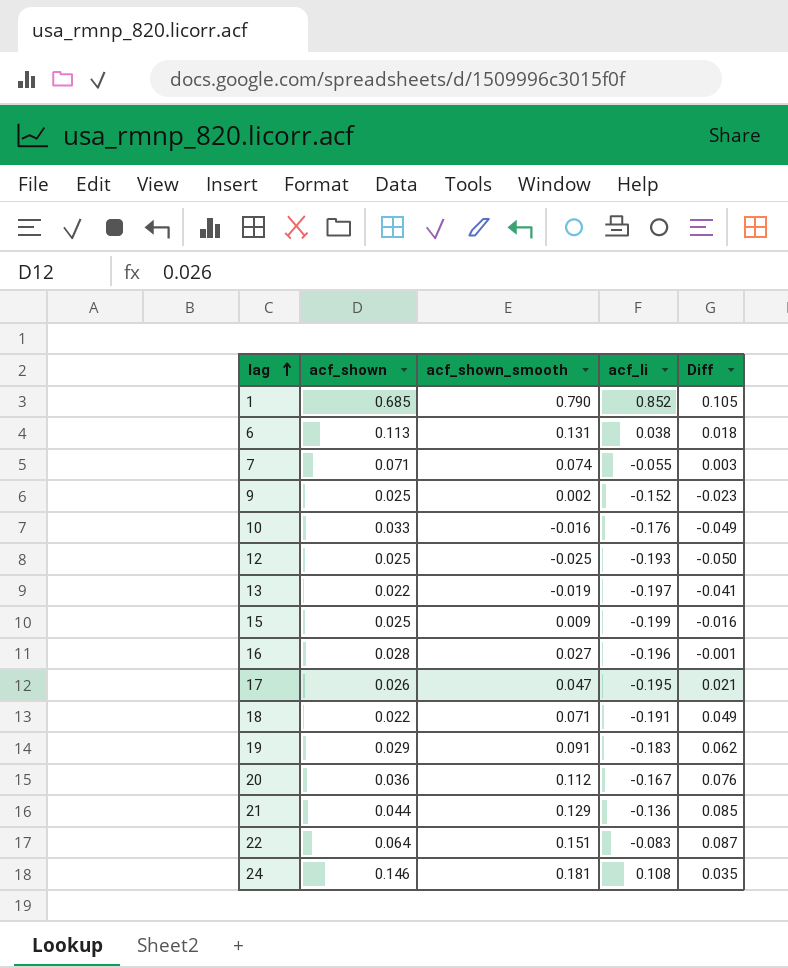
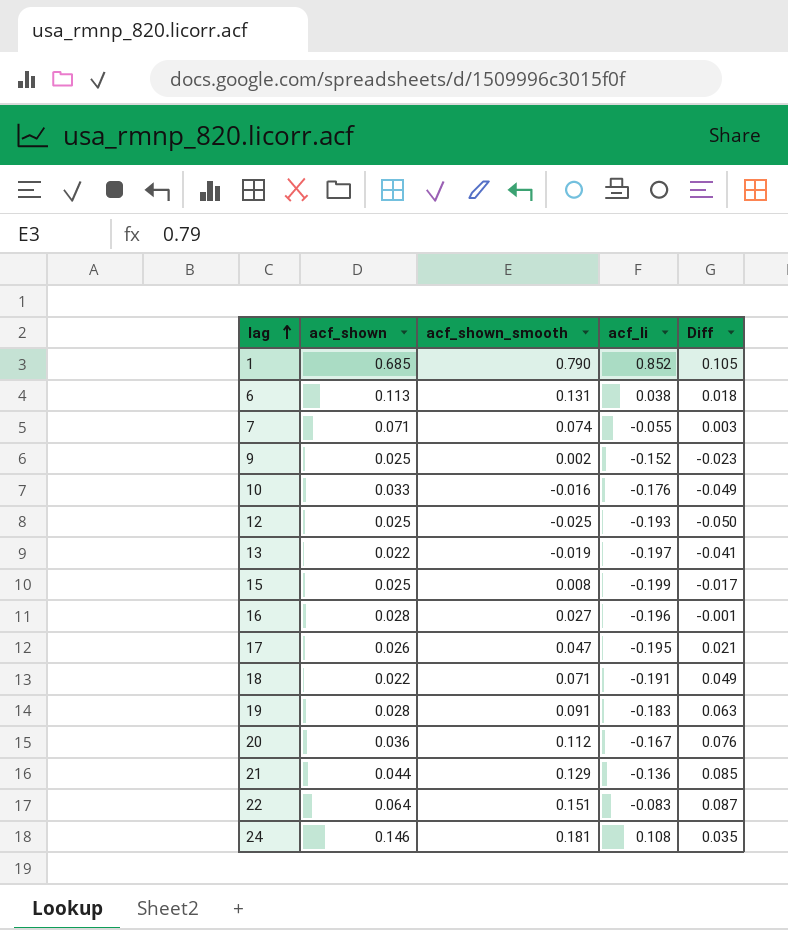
15 | acf_shown_smooth: 0.009 -> 0.008
15 | Diff: -0.016 -> -0.017
19 | acf_shown: 0.029 -> 0.028
19 | Diff: 0.062 -> 0.063

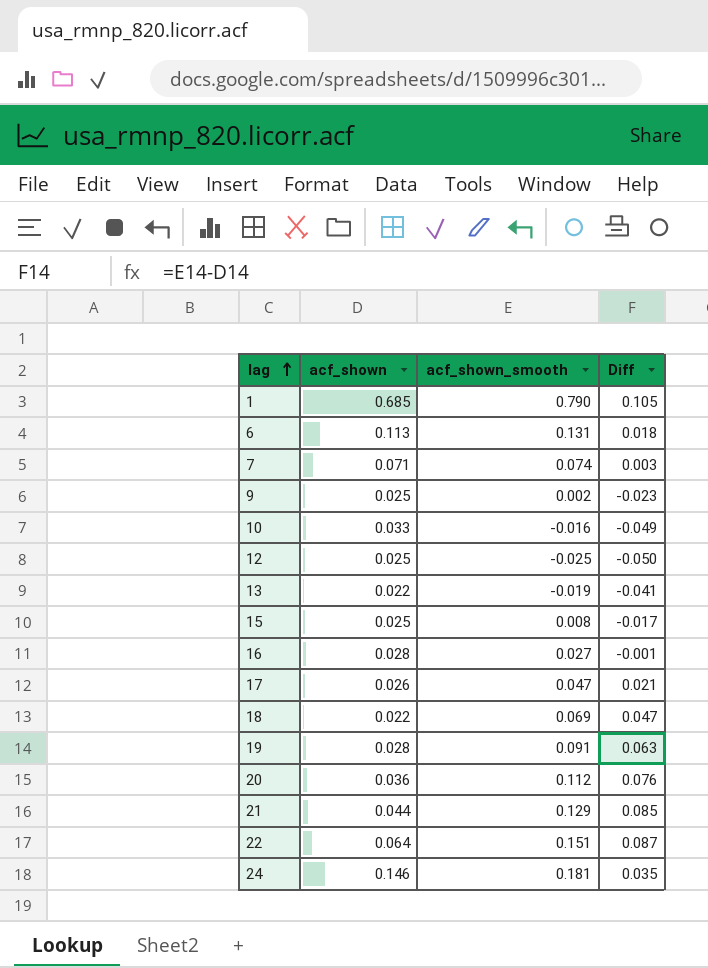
column acf_li | position: 4 -> none
18 | acf_shown_smooth: 0.071 -> 0.069
18 | Diff: 0.049 -> 0.047

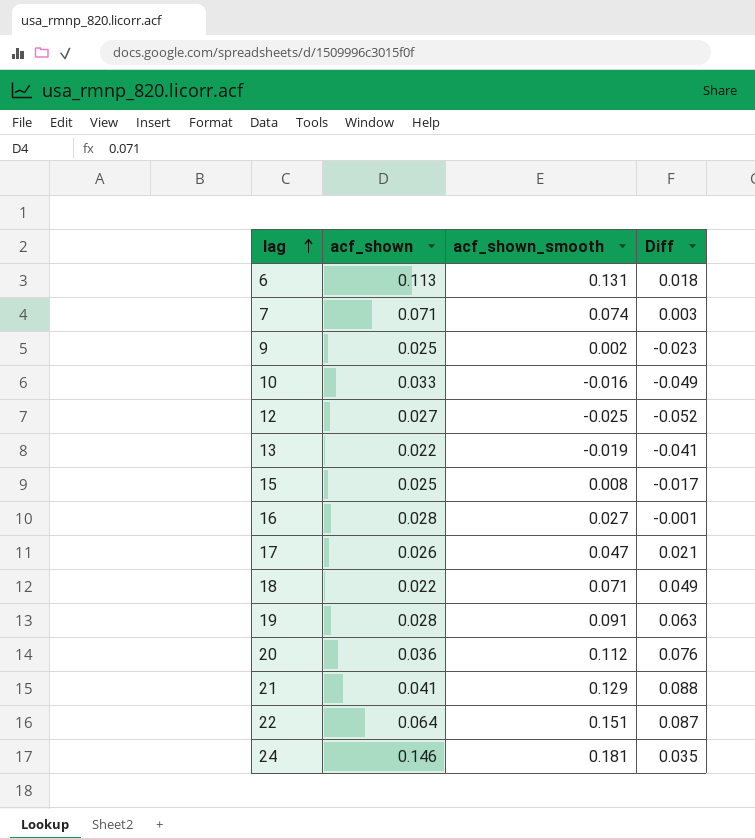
row 1: 0.685 | 0.790 | 0.105 -> none
12 | acf_shown: 0.025 -> 0.027
12 | Diff: -0.050 -> -0.052
18 | acf_shown_smooth: 0.069 -> 0.071
18 | Diff: 0.047 -> 0.049
21 | acf_shown: 0.044 -> 0.041
21 | Diff: 0.085 -> 0.088

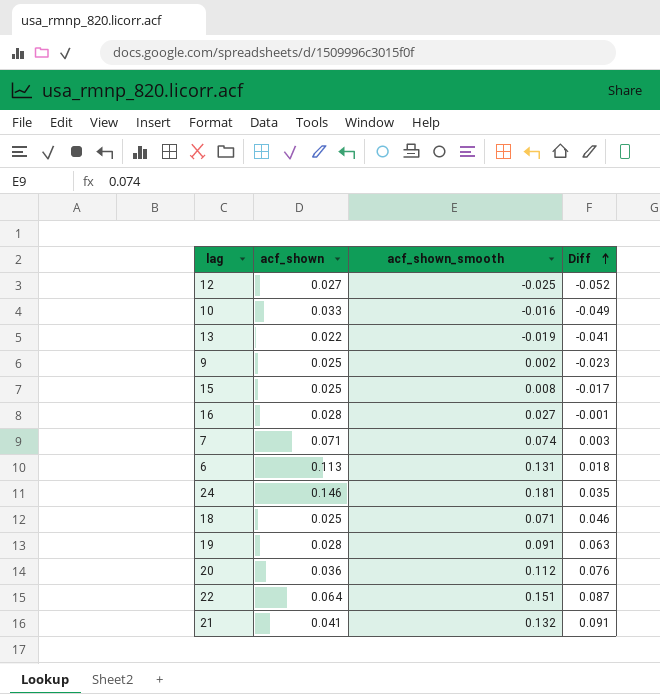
row order: lag ascending -> Diff ascending
row 17: 0.026 | 0.047 | 0.021 -> none
18 | acf_shown: 0.022 -> 0.025
18 | Diff: 0.049 -> 0.046
21 | acf_shown_smooth: 0.129 -> 0.132
21 | Diff: 0.088 -> 0.091

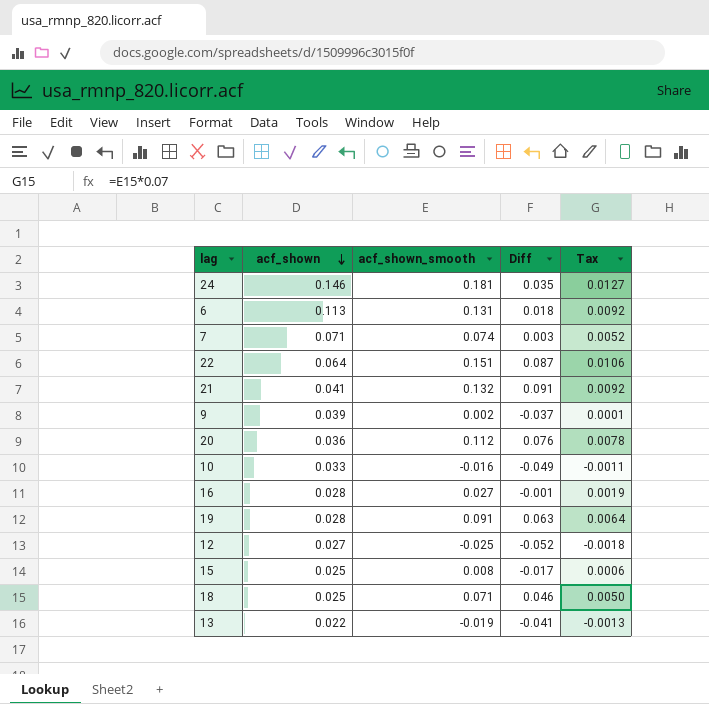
row order: Diff ascending -> acf_shown descending
column Tax | formula: none -> [acf_shown_smooth] * 0.07
9 | acf_shown: 0.025 -> 0.039
9 | Diff: -0.023 -> -0.037

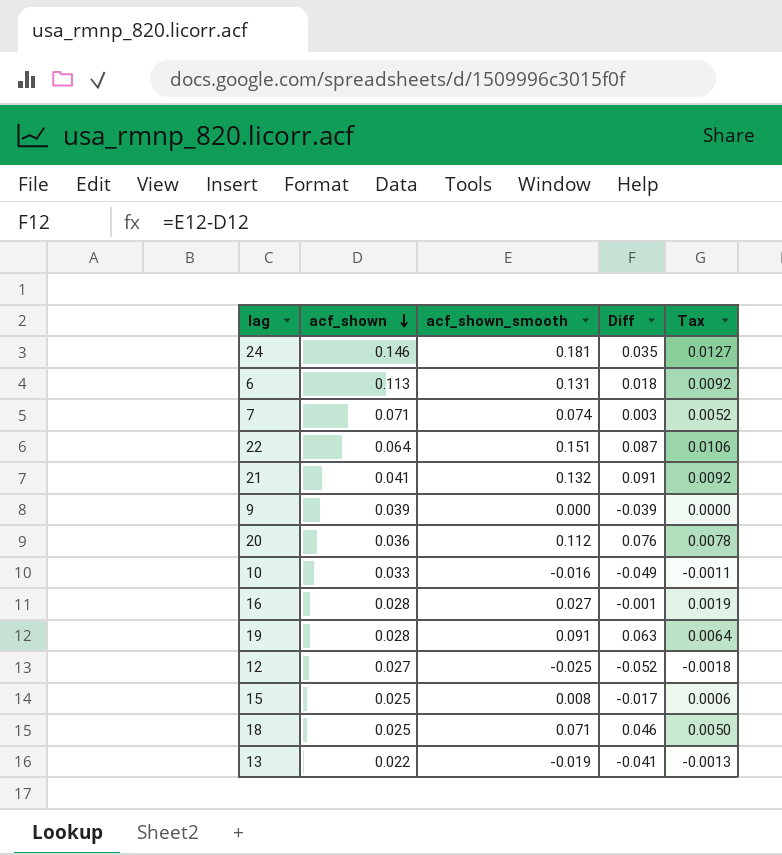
9 | acf_shown_smooth: 0.002 -> 0.000
9 | Diff: -0.037 -> -0.039
9 | Tax: 0.0001 -> 0.0000

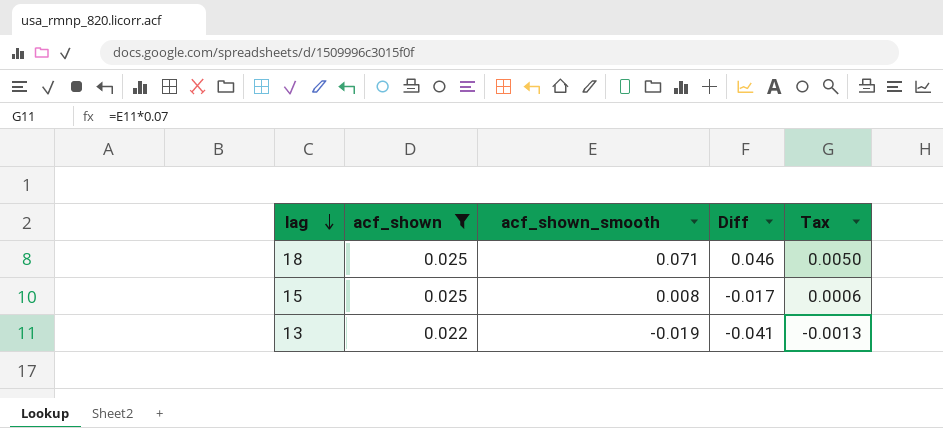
filter: none -> acf_shown <= 0.025
row order: acf_shown descending -> lag descending

